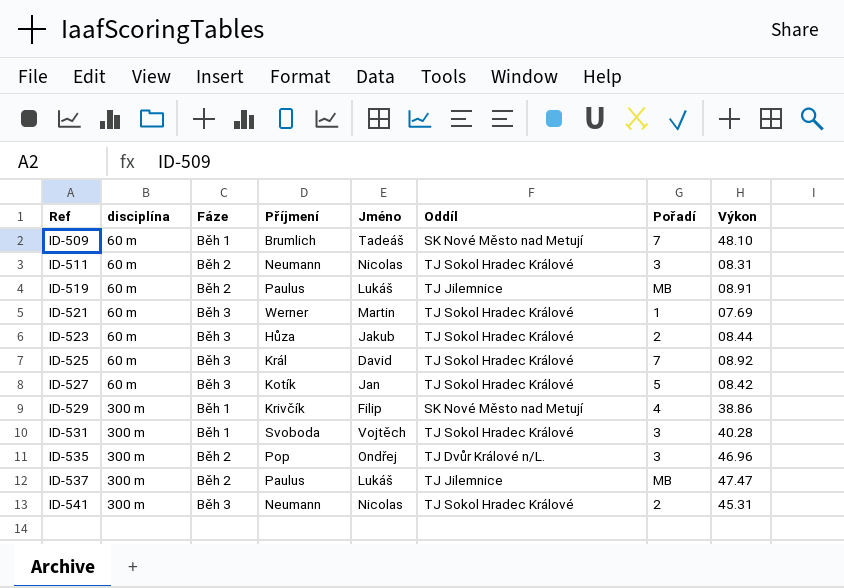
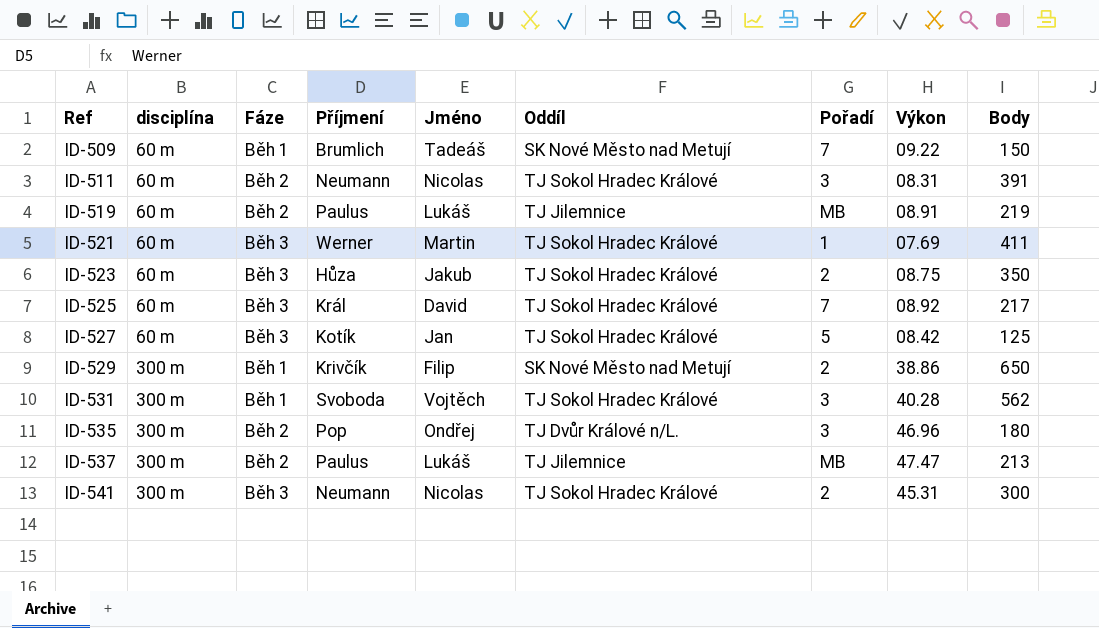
column Body | position: none -> 9
ID-509 | Výkon: 48.10 -> 09.22
ID-523 | Výkon: 08.44 -> 08.75
ID-529 | Pořadí: 4 -> 2

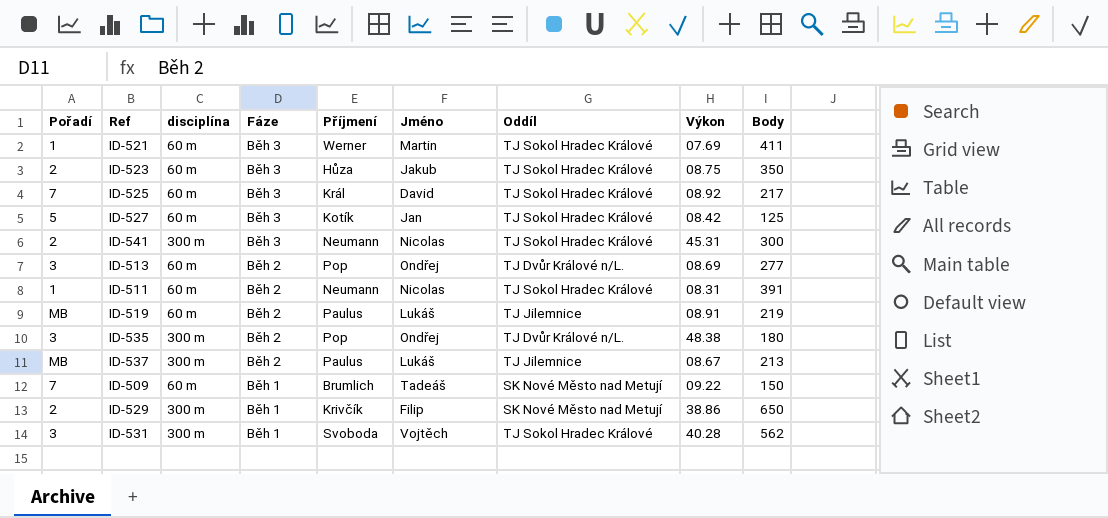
row order: Ref ascending -> Fáze descending
column Pořadí | position: 7 -> 1
row ID-513: none -> 3 | 60 m | Běh 2 | Pop | Ondřej | TJ Dvůr Králové n/L. | 08.69 | 277
ID-511 | Pořadí: 3 -> 1
ID-535 | Výkon: 46.96 -> 48.38
ID-537 | Výkon: 47.47 -> 08.67

